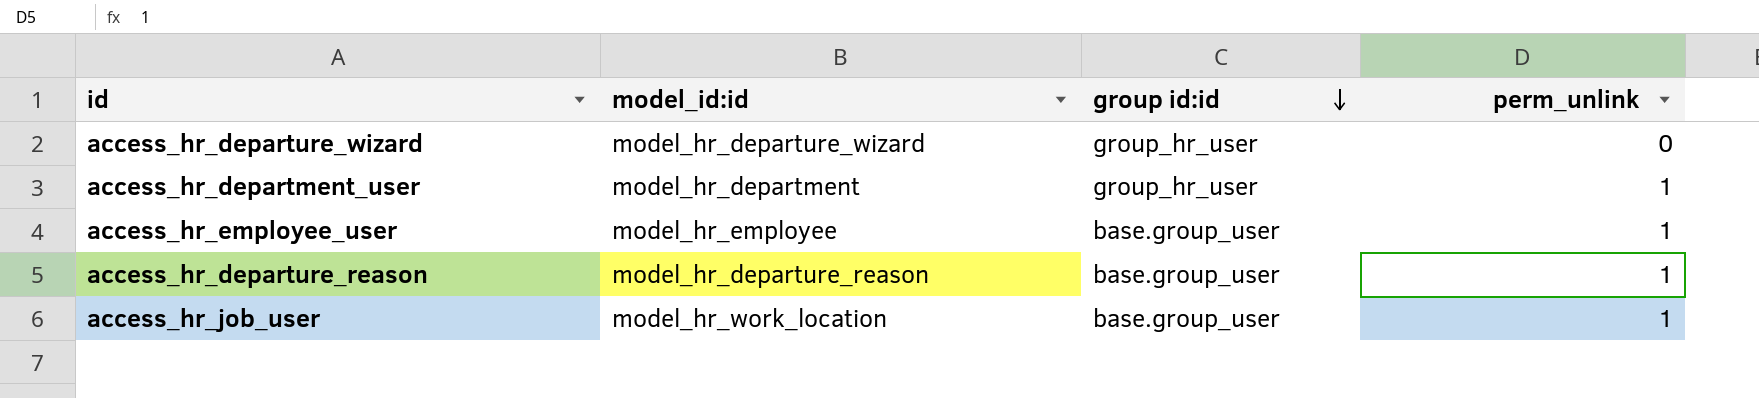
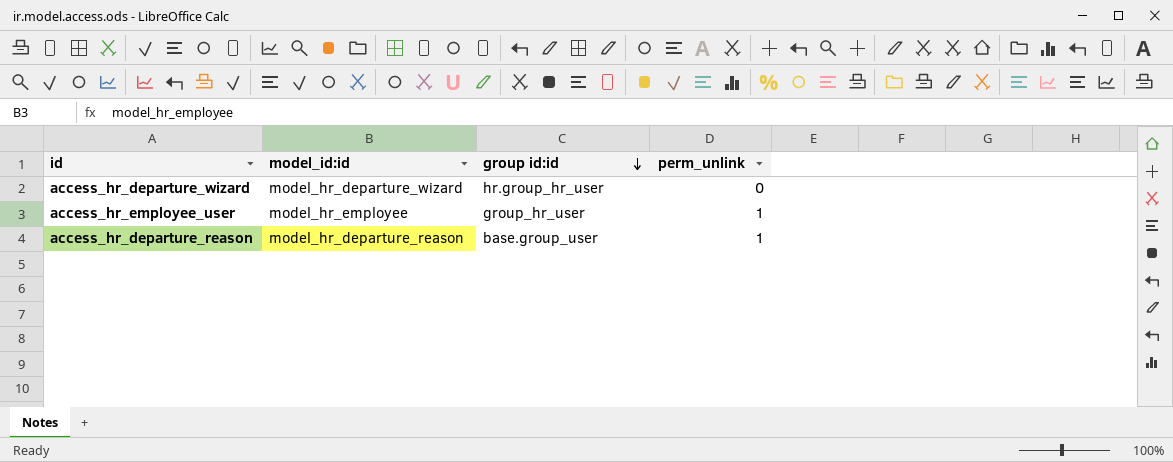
row access_hr_department_user: model_hr_department | group_hr_user | 1 -> none
row access_hr_job_user: model_hr_work_location | base.group_user | 1 -> none
access_hr_departure_wizard | group id:id: group_hr_user -> hr.group_hr_user
access_hr_employee_user | group id:id: base.group_user -> group_hr_user

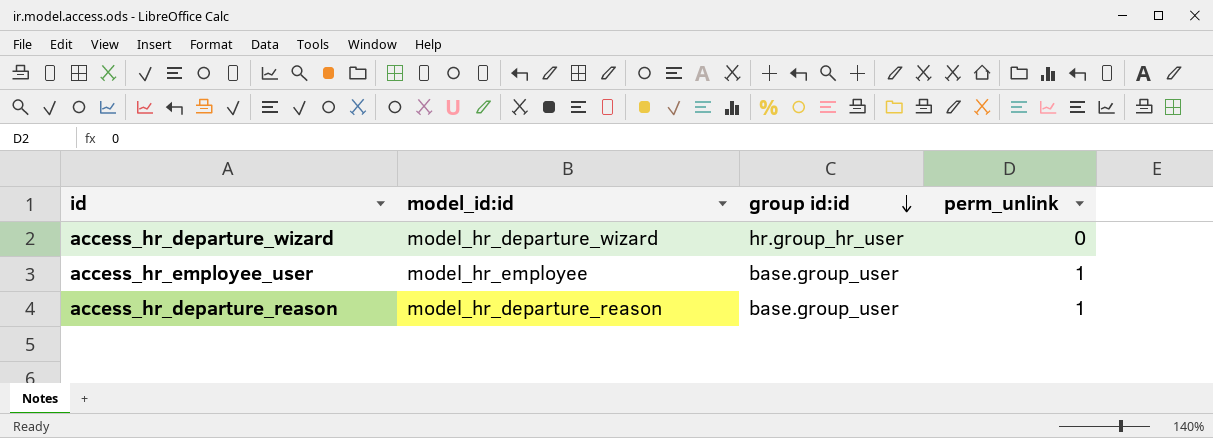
access_hr_employee_user | group id:id: group_hr_user -> base.group_user

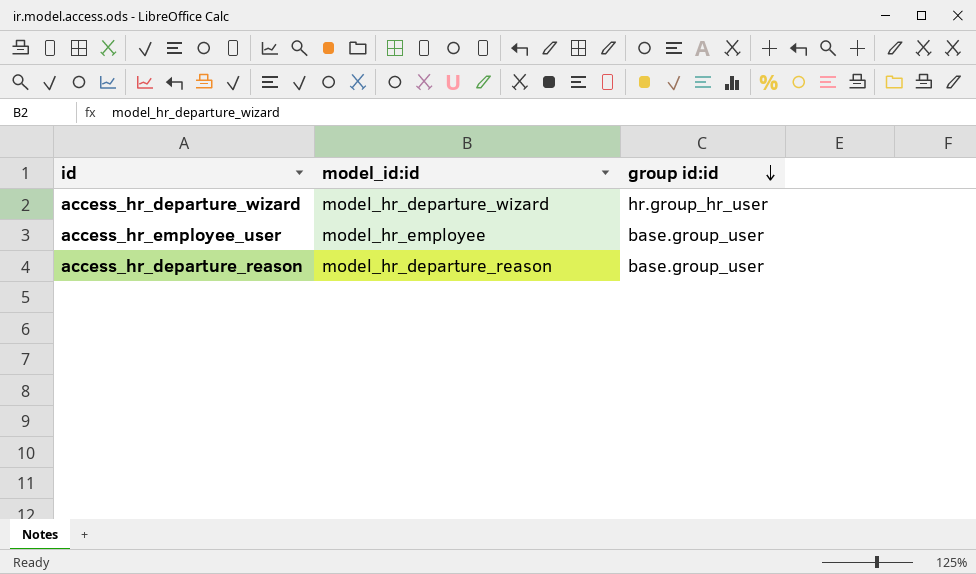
column perm_unlink | position: 4 -> none

